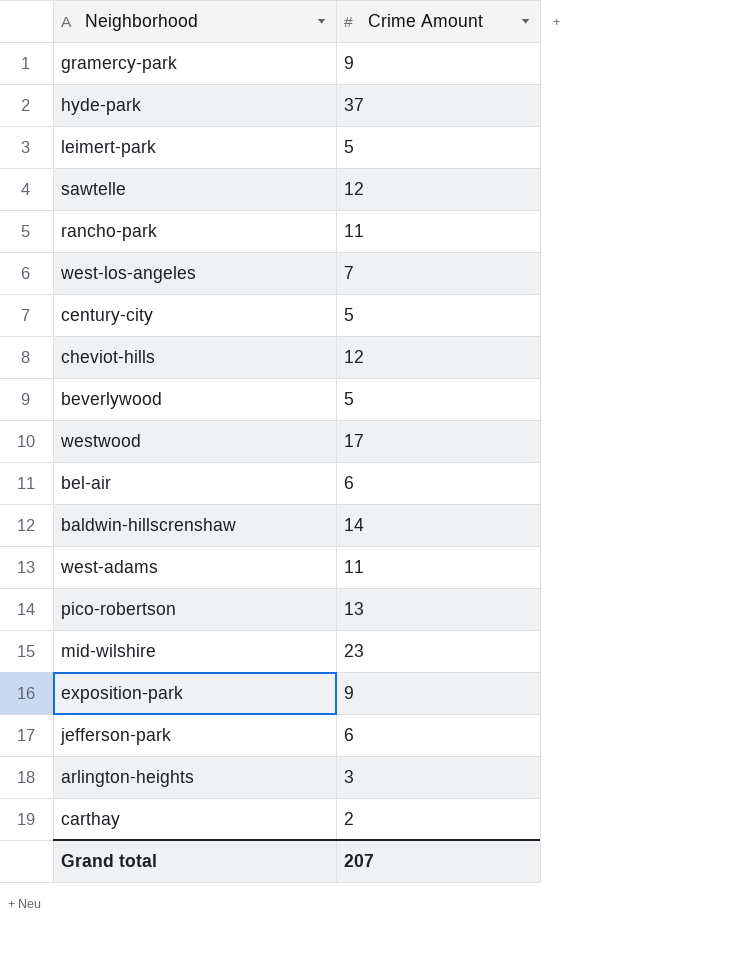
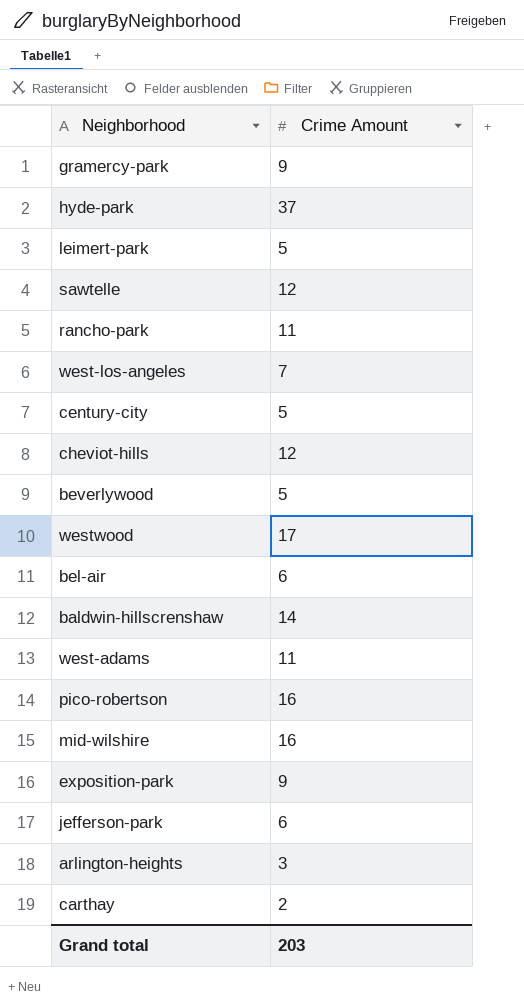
pico-robertson | Crime Amount: 13 -> 16
mid-wilshire | Crime Amount: 23 -> 16
Grand total | Crime Amount: 207 -> 203

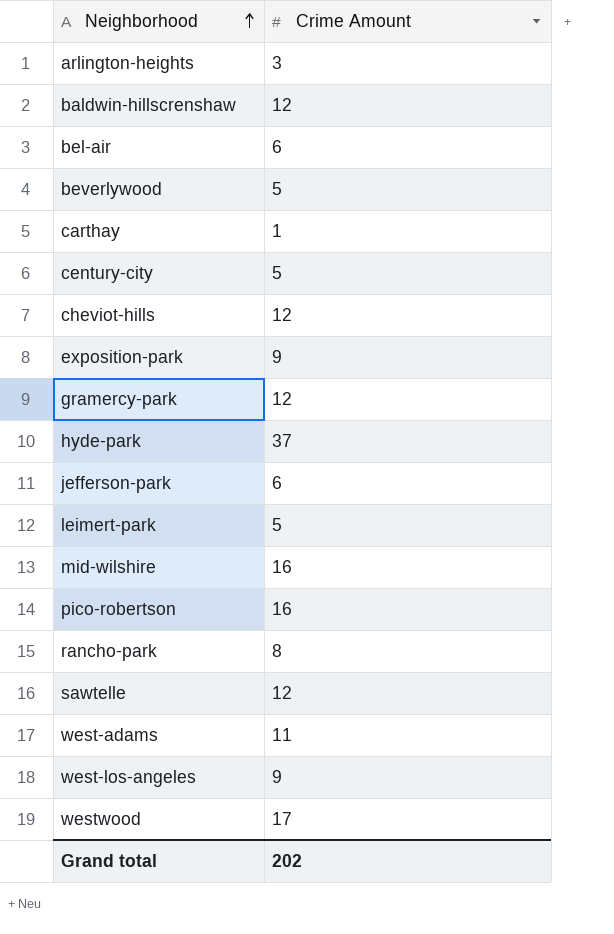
row order: none -> Neighborhood ascending
baldwin-hillscrenshaw | Crime Amount: 14 -> 12
carthay | Crime Amount: 2 -> 1
gramercy-park | Crime Amount: 9 -> 12
rancho-park | Crime Amount: 11 -> 8
west-los-angeles | Crime Amount: 7 -> 9
Grand total | Crime Amount: 203 -> 202

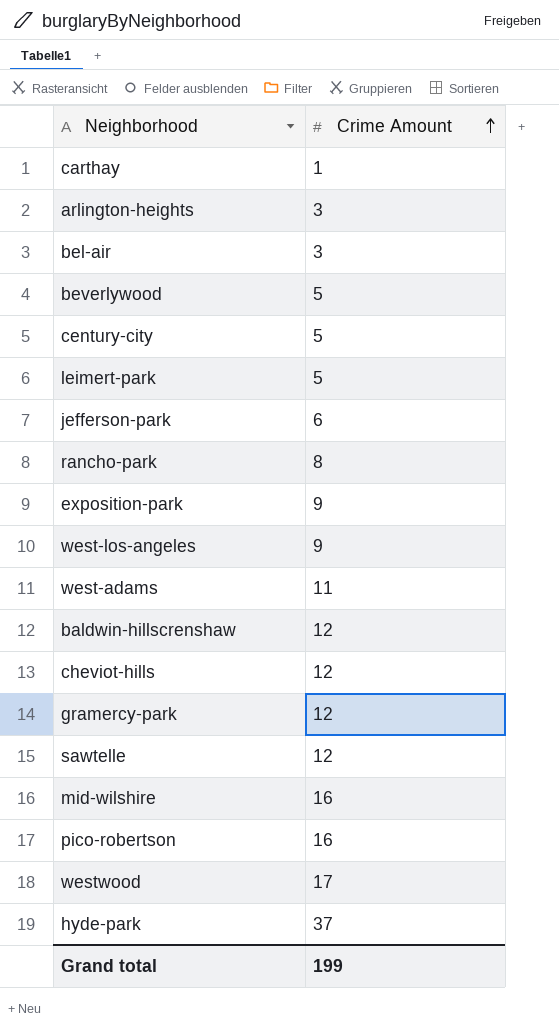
row order: Neighborhood ascending -> Crime Amount ascending
bel-air | Crime Amount: 6 -> 3
Grand total | Crime Amount: 202 -> 199

